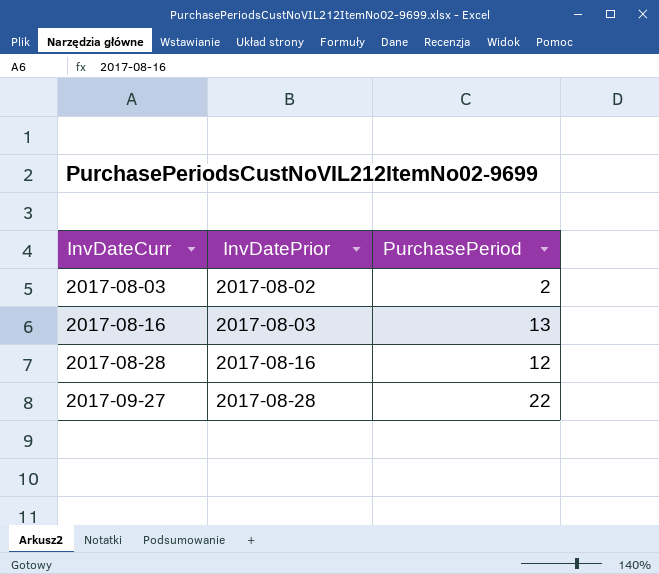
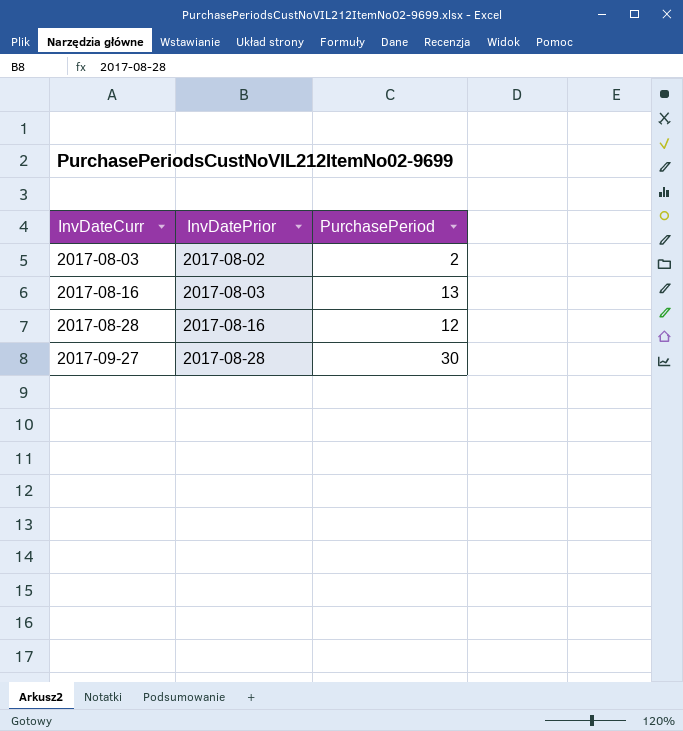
2017-09-27 | PurchasePeriod: 22 -> 30

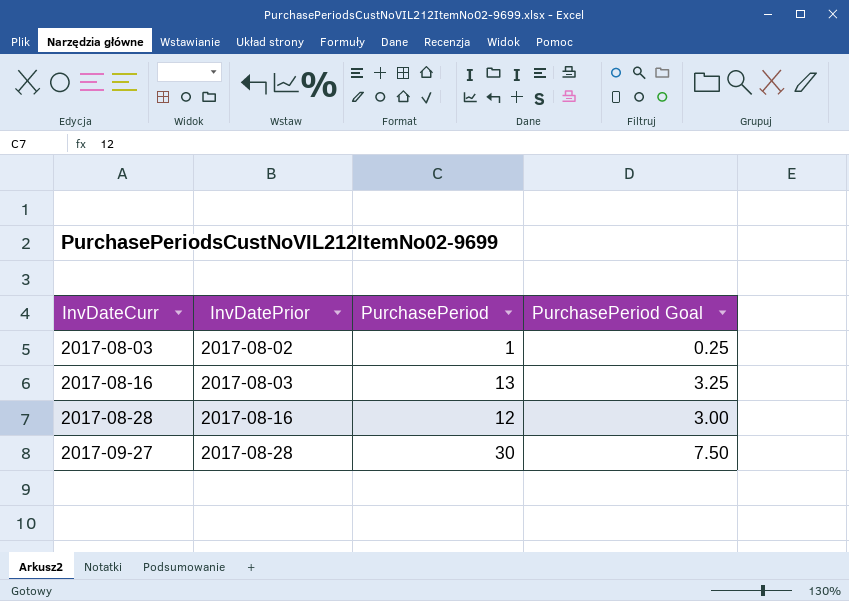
column PurchasePeriod Goal | formula: none -> [PurchasePeriod] * 0.25
2017-08-03 | PurchasePeriod: 2 -> 1

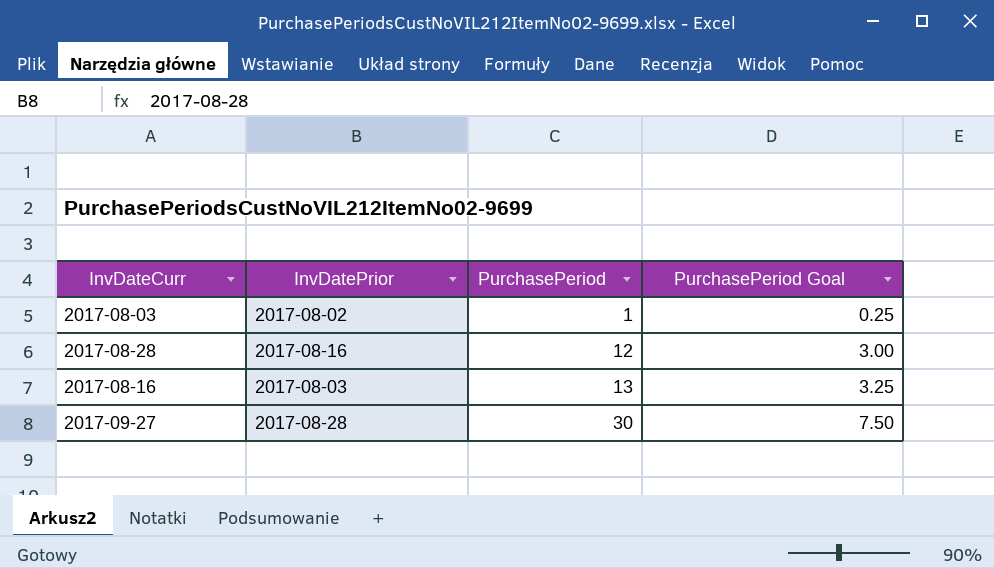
row order: InvDateCurr ascending -> PurchasePeriod ascending

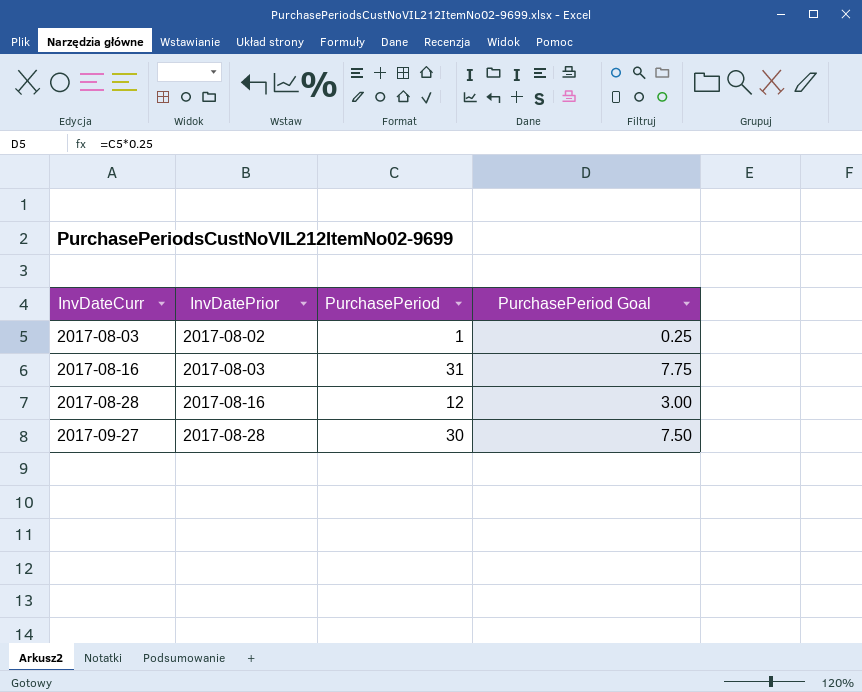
row order: PurchasePeriod ascending -> InvDateCurr ascending
2017-08-16 | PurchasePeriod: 13 -> 31
2017-08-16 | PurchasePeriod Goal: 3.25 -> 7.75

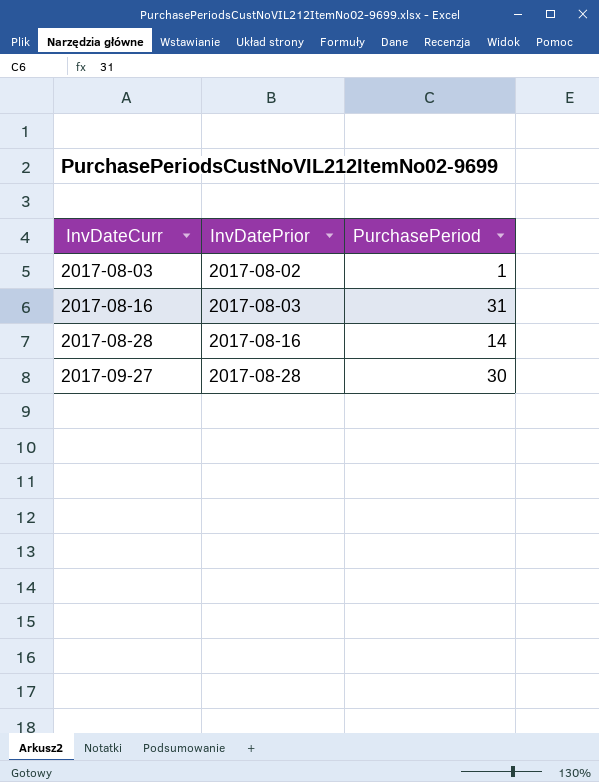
column PurchasePeriod Goal | formula: [PurchasePeriod] * 0.25 -> none
2017-08-28 | PurchasePeriod: 12 -> 14

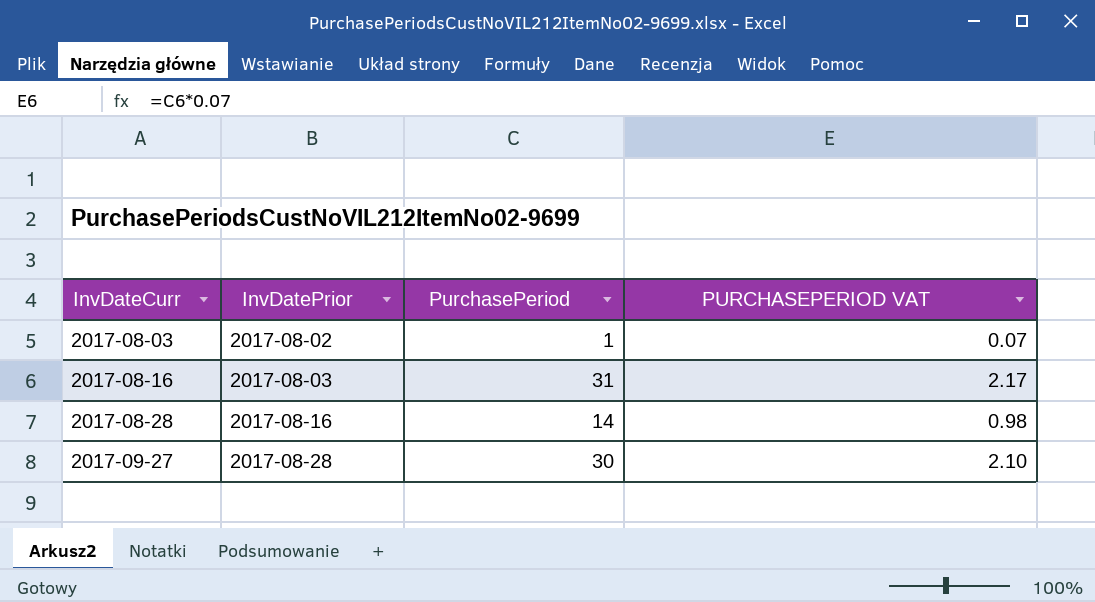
column PURCHASEPERIOD VAT | formula: none -> [PurchasePeriod] * 0.07

